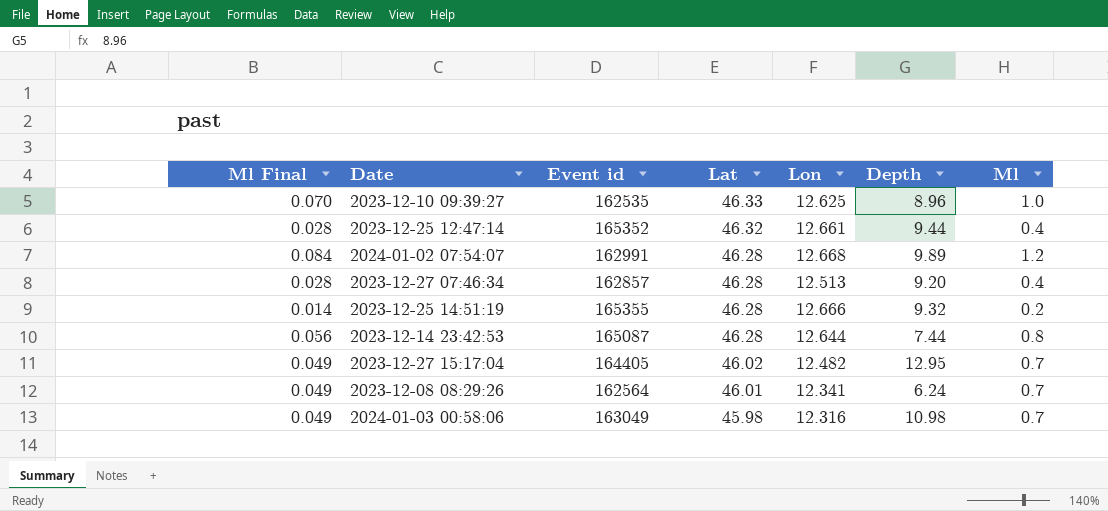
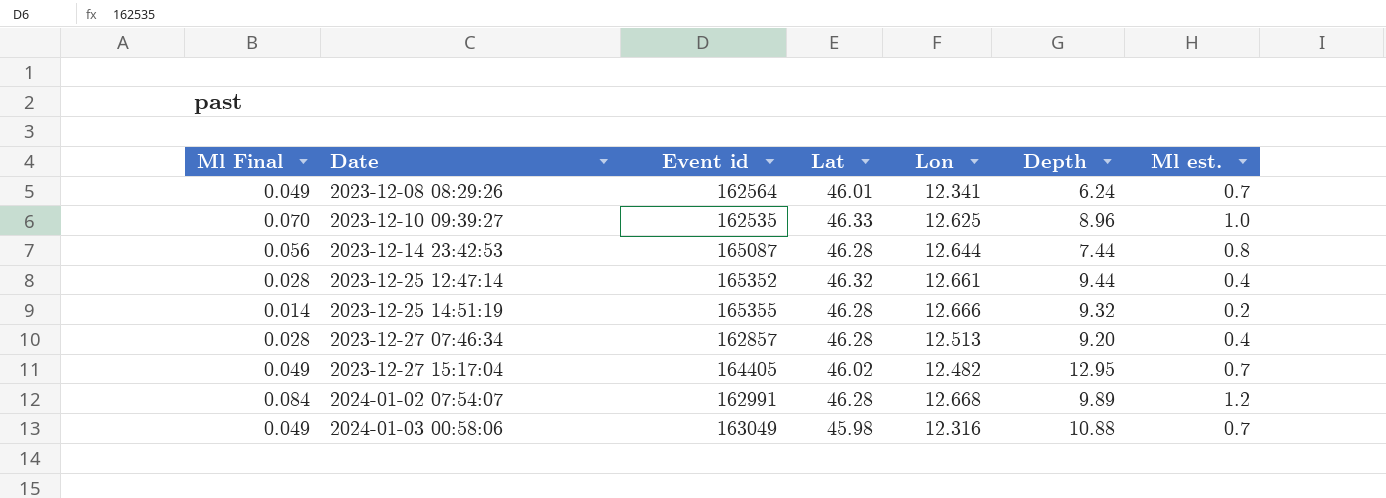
row order: Lat descending -> Date ascending
column name: Ml -> Ml est.
2024-01-03 00:58:06 | Depth: 10.98 -> 10.88

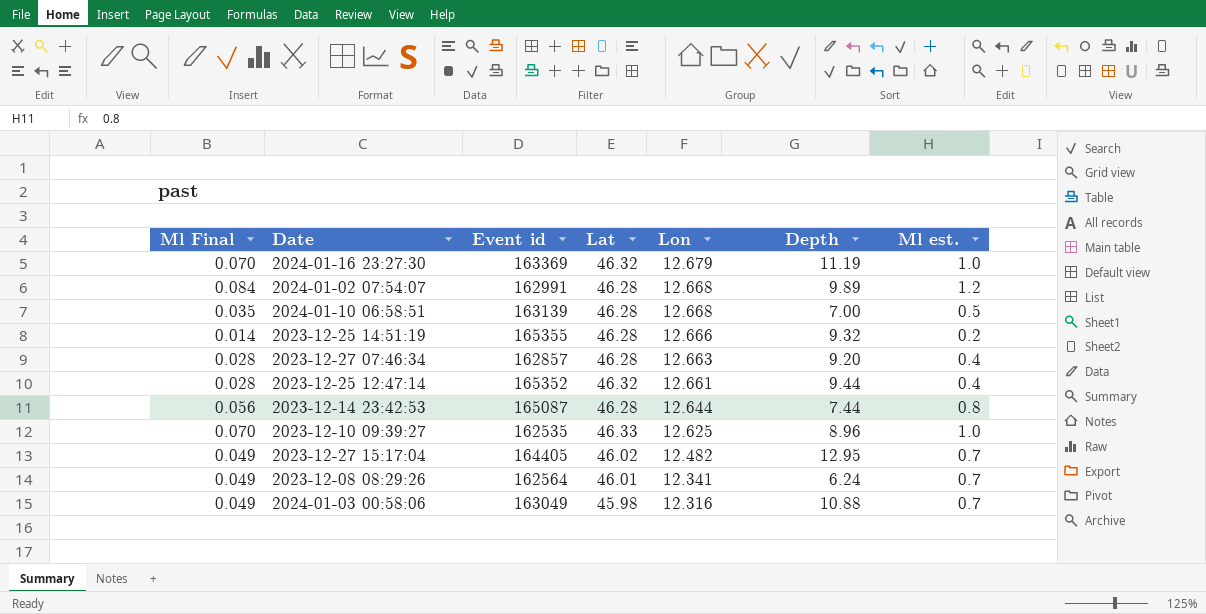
row order: Date ascending -> Lon descending
row 2024-01-16 23:27:30: none -> 0.070 | 163369 | 46.32 | 12.679 | 11.19 | 1.0
row 2024-01-10 06:58:51: none -> 0.035 | 163139 | 46.28 | 12.668 | 7.00 | 0.5
2023-12-27 07:46:34 | Lon: 12.513 -> 12.663

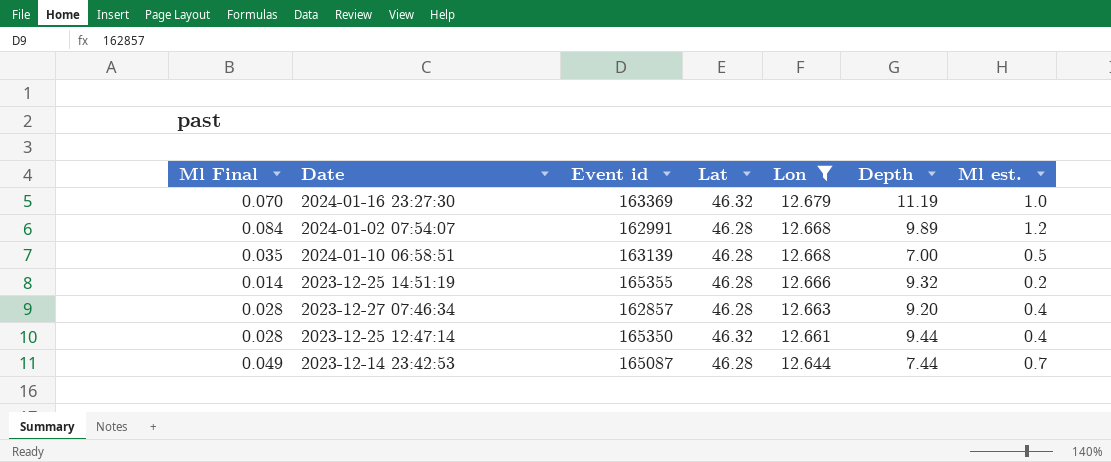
filter: none -> Lon >= 12.644
2023-12-25 12:47:14 | Event id: 165352 -> 165350
2023-12-14 23:42:53 | Ml Final: 0.056 -> 0.049
2023-12-14 23:42:53 | Ml est.: 0.8 -> 0.7

